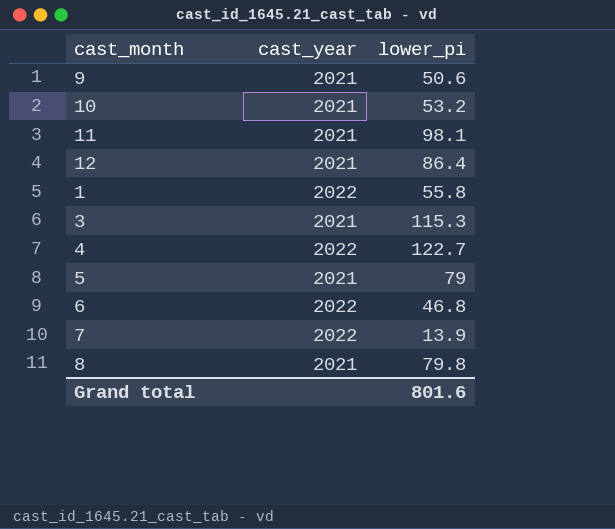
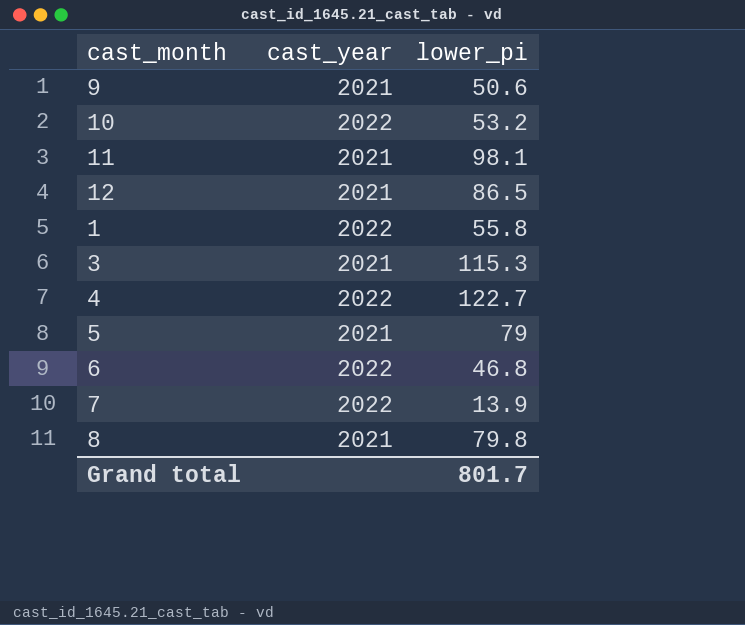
10 | cast_year: 2021 -> 2022
12 | lower_pi: 86.4 -> 86.5
Grand total | lower_pi: 801.6 -> 801.7

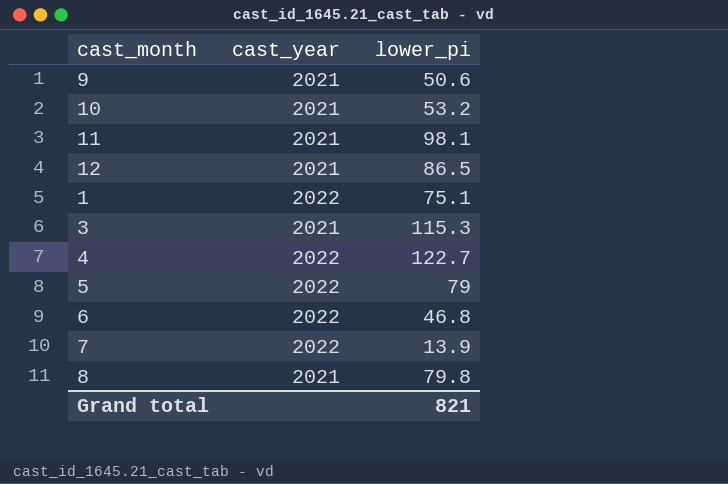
10 | cast_year: 2022 -> 2021
1 | lower_pi: 55.8 -> 75.1
5 | cast_year: 2021 -> 2022
Grand total | lower_pi: 801.7 -> 821

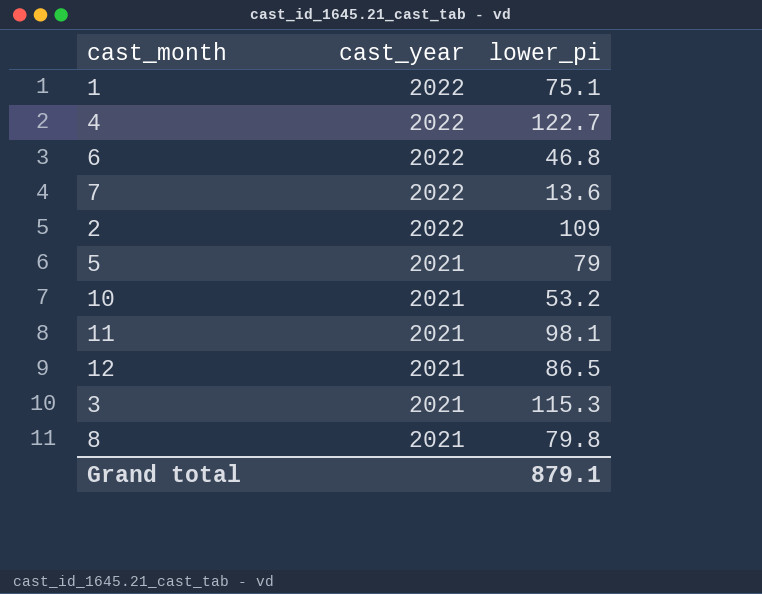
row order: none -> cast_year descending
row 9: 2021 | 50.6 -> none
7 | lower_pi: 13.9 -> 13.6
row 2: none -> 2022 | 109
5 | cast_year: 2022 -> 2021
Grand total | lower_pi: 821 -> 879.1

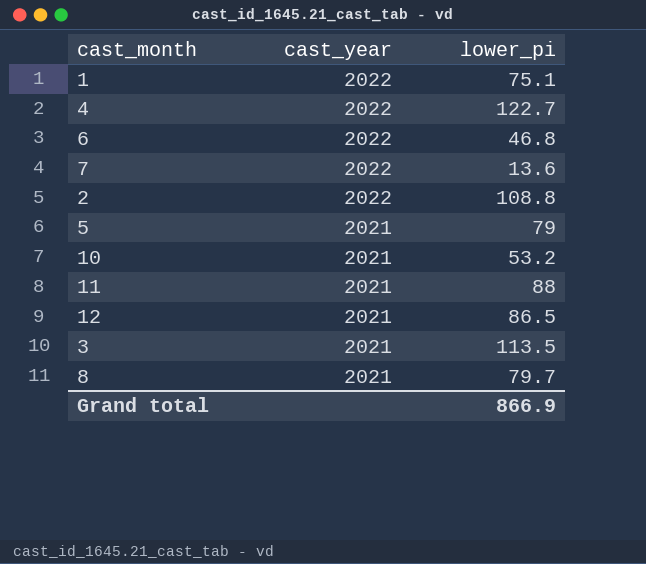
2 | lower_pi: 109 -> 108.8
11 | lower_pi: 98.1 -> 88
3 | lower_pi: 115.3 -> 113.5
8 | lower_pi: 79.8 -> 79.7
Grand total | lower_pi: 879.1 -> 866.9

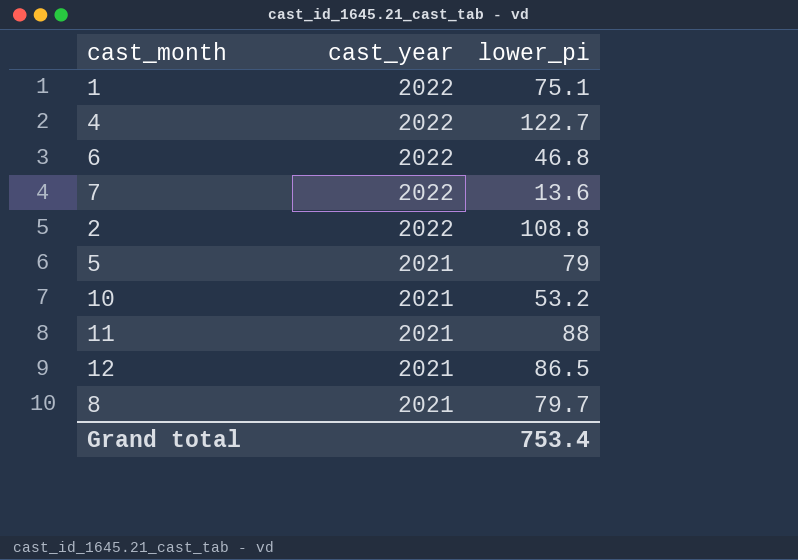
row 3: 2021 | 113.5 -> none
Grand total | lower_pi: 866.9 -> 753.4

